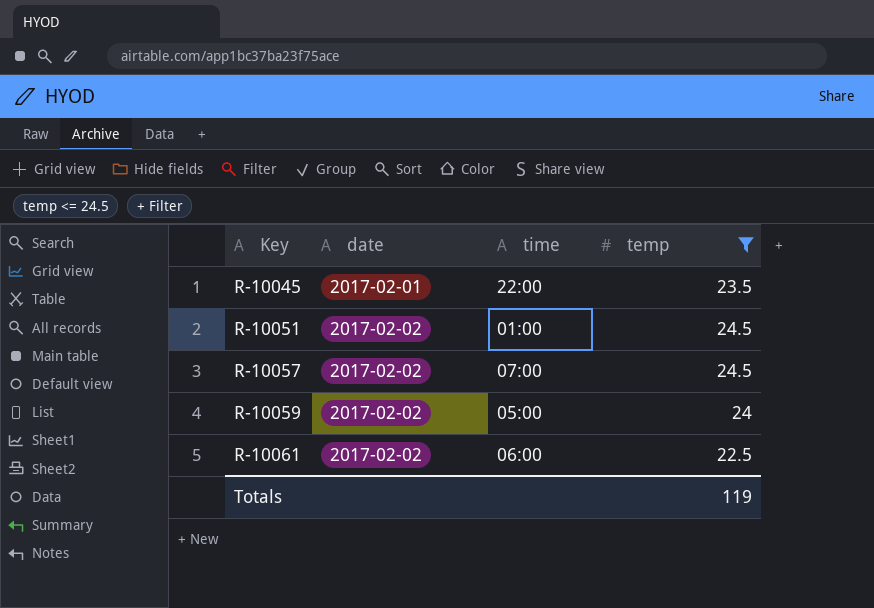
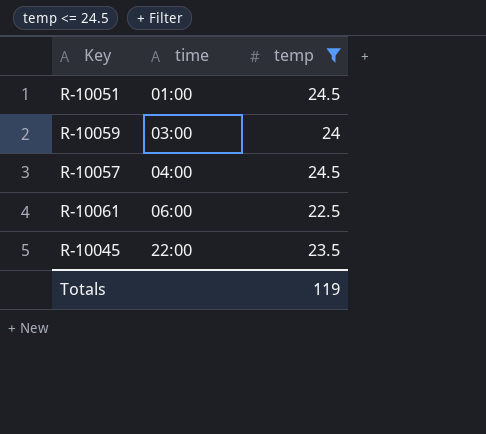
row order: Key ascending -> time ascending
column date | position: 2 -> none
R-10059 | time: 05:00 -> 03:00
R-10057 | time: 07:00 -> 04:00

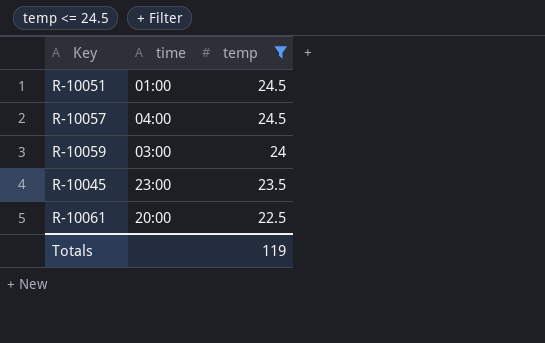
row order: time ascending -> temp descending
R-10045 | time: 22:00 -> 23:00
R-10061 | time: 06:00 -> 20:00

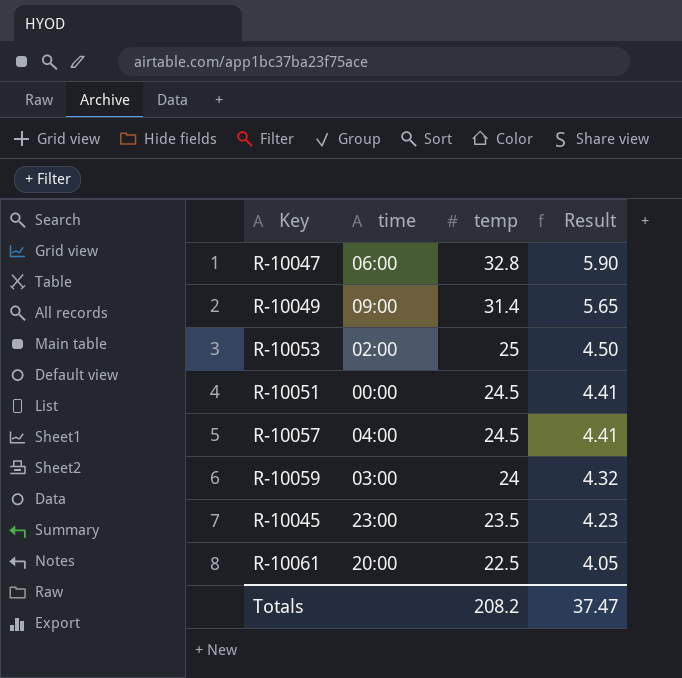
filter: temp <= 24.5 -> none
column Result | formula: none -> [temp] * 0.18
R-10051 | time: 01:00 -> 00:00
Totals | temp: 119 -> 208.2

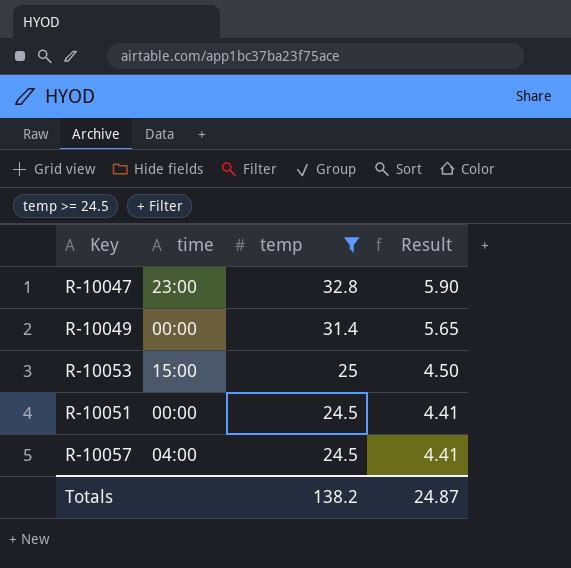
filter: none -> temp >= 24.5
R-10047 | time: 06:00 -> 23:00
R-10049 | time: 09:00 -> 00:00
R-10053 | time: 02:00 -> 15:00
Totals | temp: 208.2 -> 138.2
Totals | Result: 37.47 -> 24.87

